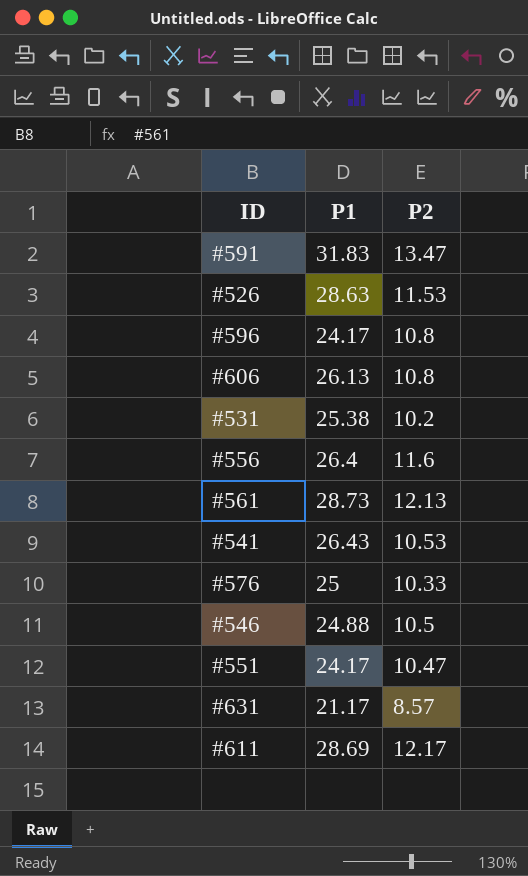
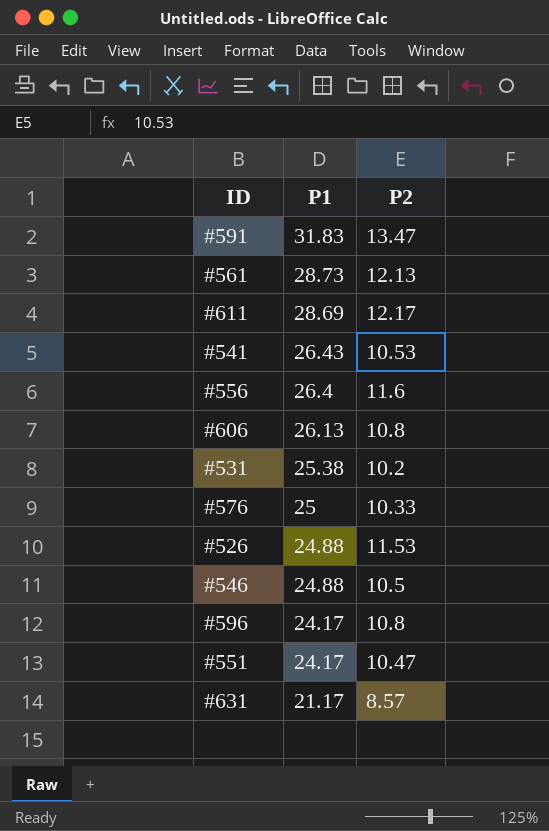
row order: none -> P1 descending
#526 | P1: 28.63 -> 24.88

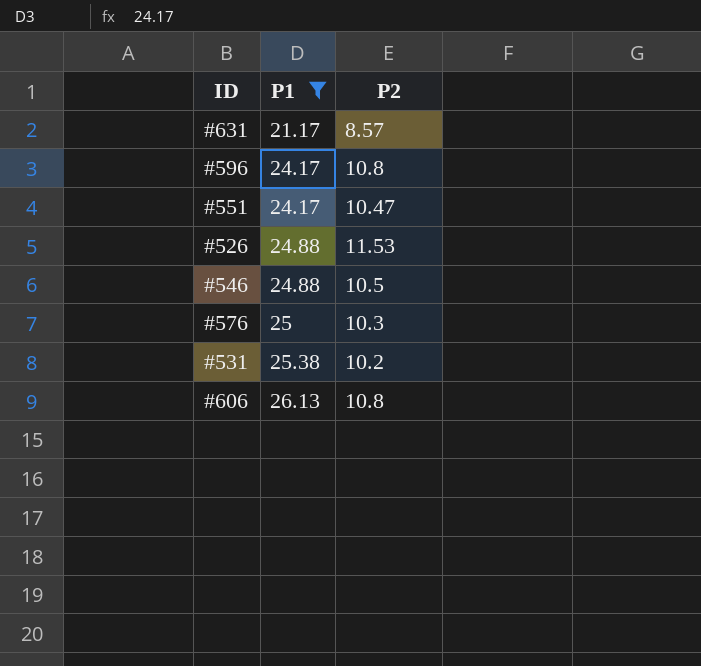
filter: none -> P1 <= 26.13
row order: P1 descending -> P1 ascending
#576 | P2: 10.33 -> 10.3

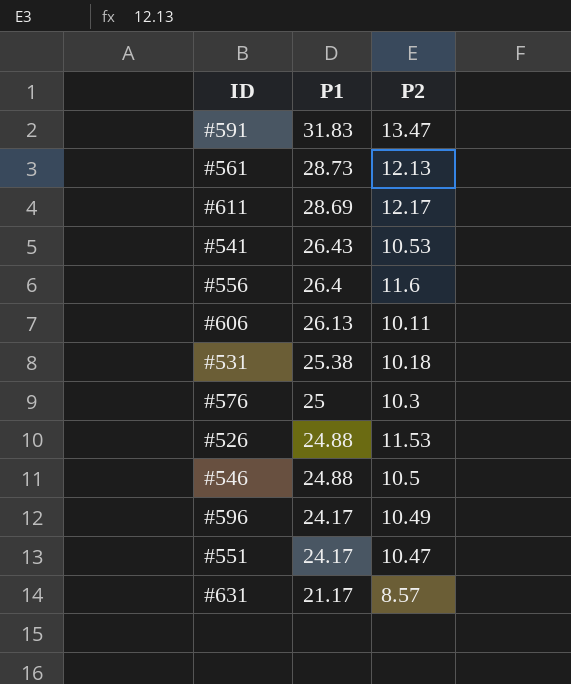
filter: P1 <= 26.13 -> none
row order: P1 ascending -> P1 descending
#606 | P2: 10.8 -> 10.11
#531 | P2: 10.2 -> 10.18
#596 | P2: 10.8 -> 10.49

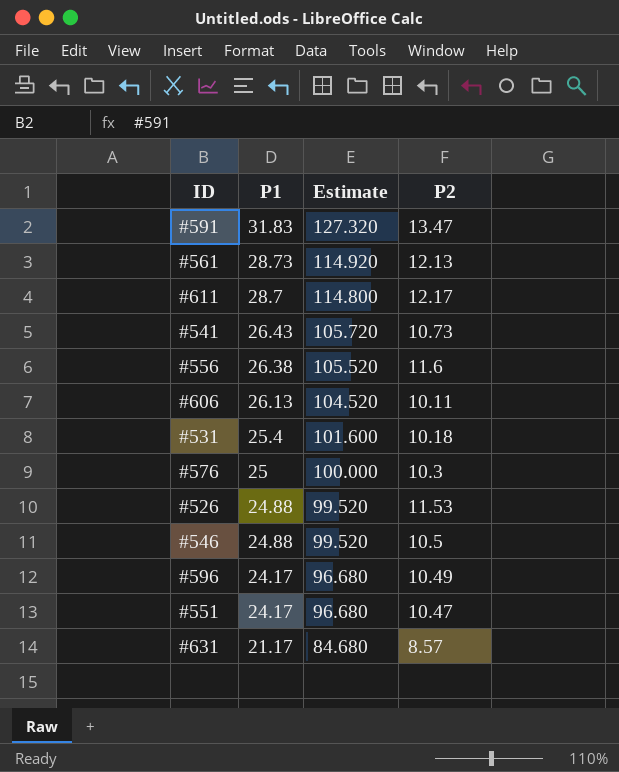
column Estimate | formula: none -> [P1] * 4
#611 | P1: 28.69 -> 28.7
#541 | P2: 10.53 -> 10.73
#556 | P1: 26.4 -> 26.38
#531 | P1: 25.38 -> 25.4

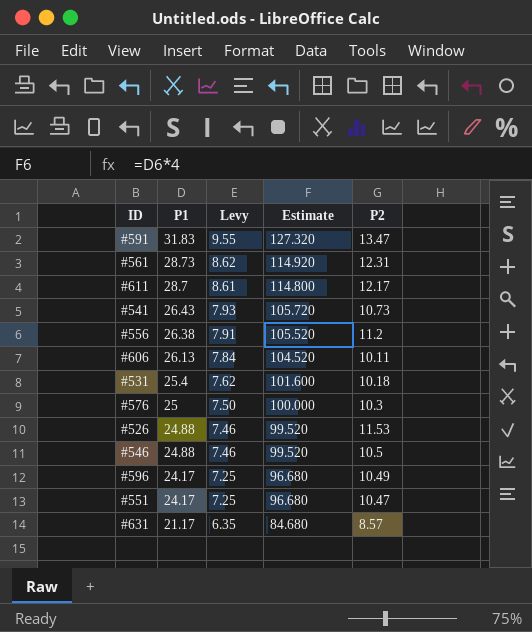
column Levy | formula: none -> [P1] * 0.3
#561 | P2: 12.13 -> 12.31
#556 | P2: 11.6 -> 11.2

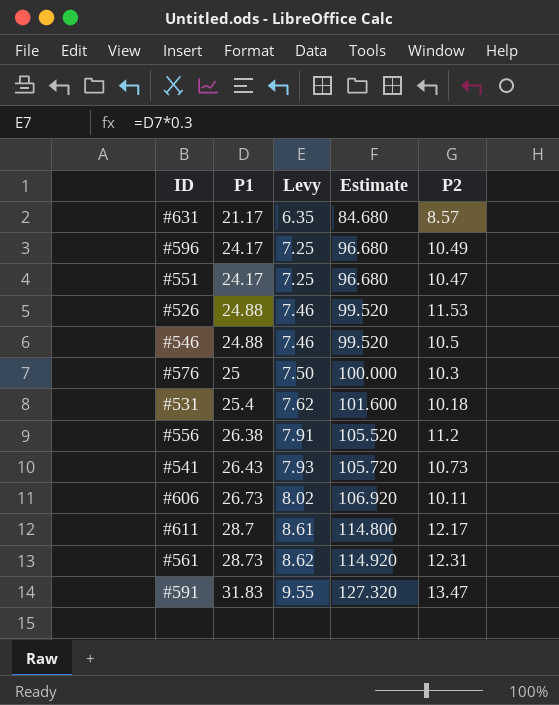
row order: P1 descending -> P1 ascending
#606 | P1: 26.13 -> 26.73
#606 | Levy: 7.84 -> 8.02
#606 | Estimate: 104.520 -> 106.920

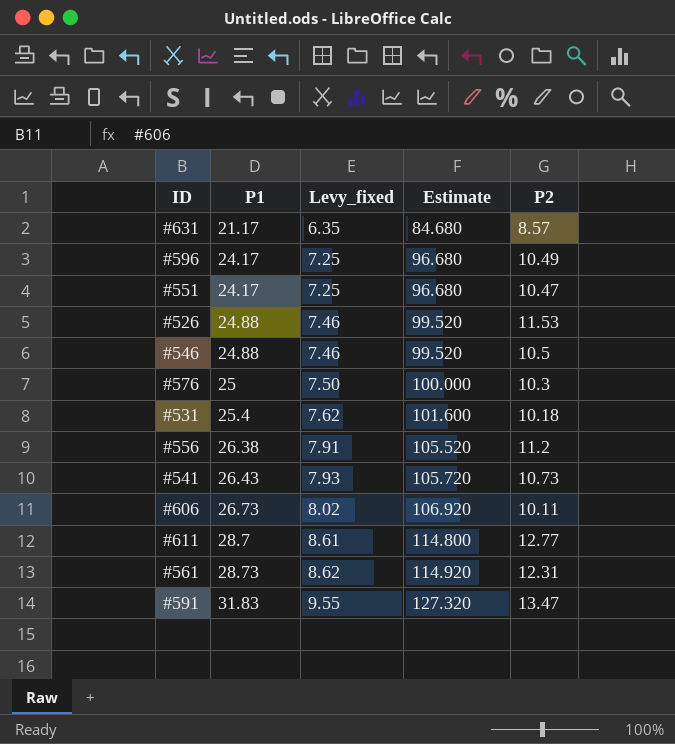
column name: Levy -> Levy_fixed
#611 | P2: 12.17 -> 12.77

